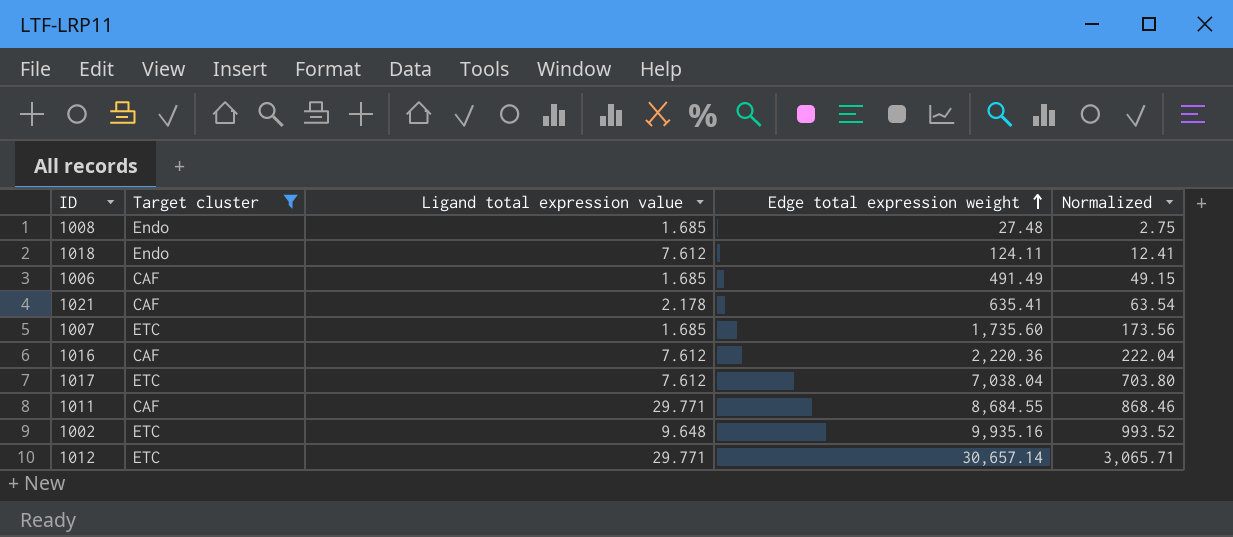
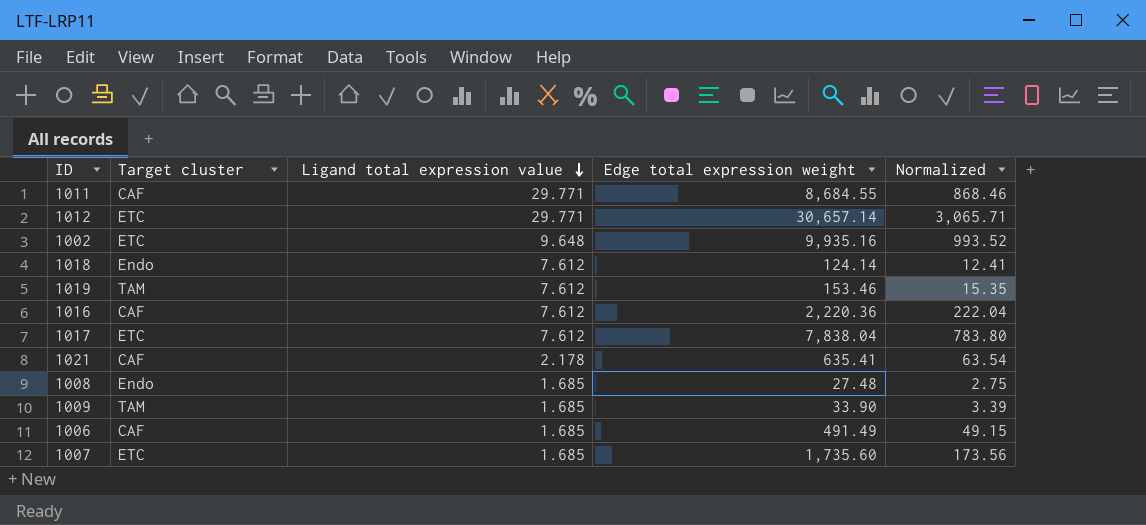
filter: Target cluster != TAM -> none
row order: Edge total expression weight ascending -> Ligand total expression value descending
1018 | Edge total expression weight: 124.11 -> 124.14
1017 | Edge total expression weight: 7,038.04 -> 7,838.04
1017 | Normalized: 703.80 -> 783.80

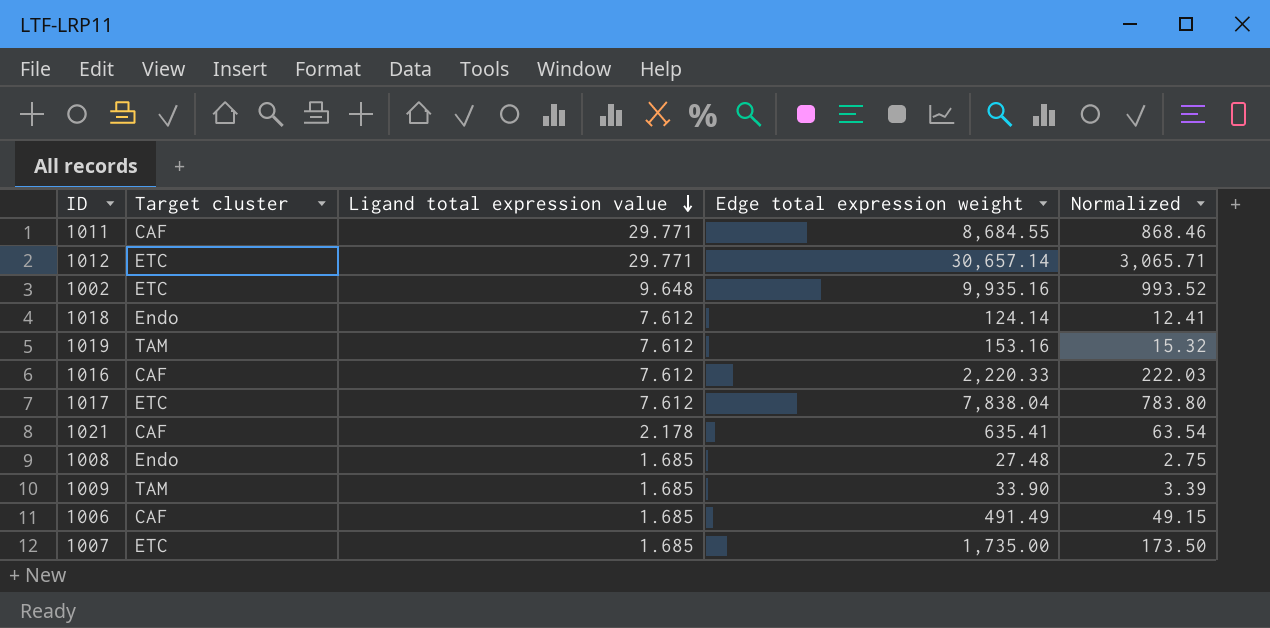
1019 | Edge total expression weight: 153.46 -> 153.16
1019 | Normalized: 15.35 -> 15.32
1016 | Edge total expression weight: 2,220.36 -> 2,220.33
1016 | Normalized: 222.04 -> 222.03
1007 | Edge total expression weight: 1,735.60 -> 1,735.00
1007 | Normalized: 173.56 -> 173.50

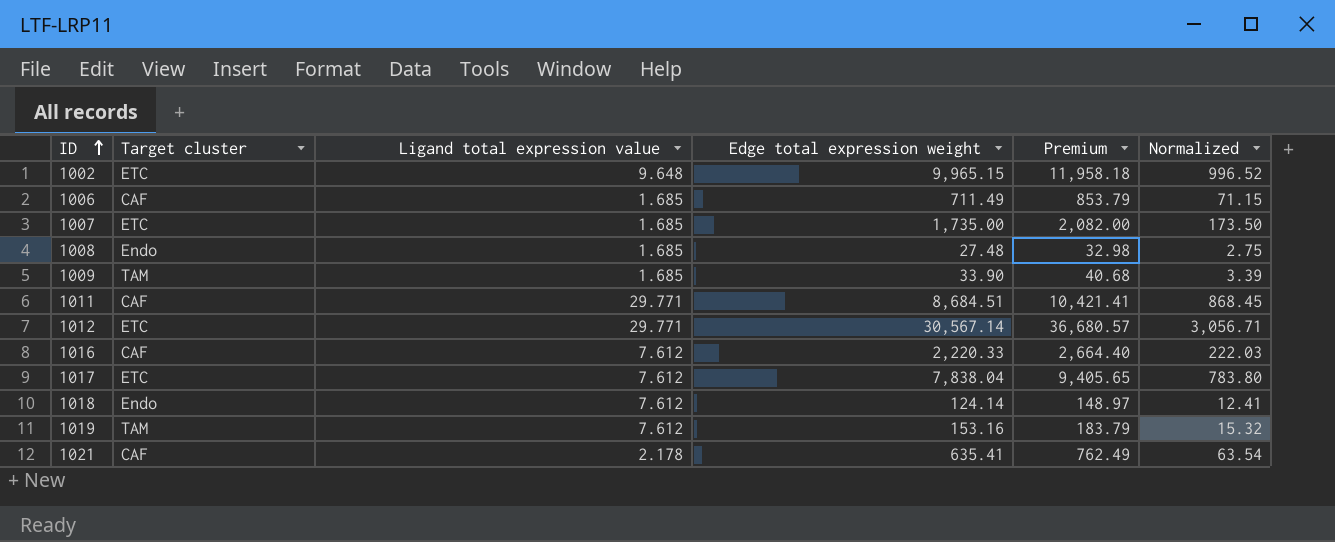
row order: Ligand total expression value descending -> ID ascending
column Premium | formula: none -> [Edge total expression weight] * 1.2
1002 | Edge total expression weight: 9,935.16 -> 9,965.15
1002 | Normalized: 993.52 -> 996.52
1006 | Edge total expression weight: 491.49 -> 711.49
1006 | Normalized: 49.15 -> 71.15
1011 | Edge total expression weight: 8,684.55 -> 8,684.51
1011 | Normalized: 868.46 -> 868.45
1012 | Edge total expression weight: 30,657.14 -> 30,567.14
1012 | Normalized: 3,065.71 -> 3,056.71

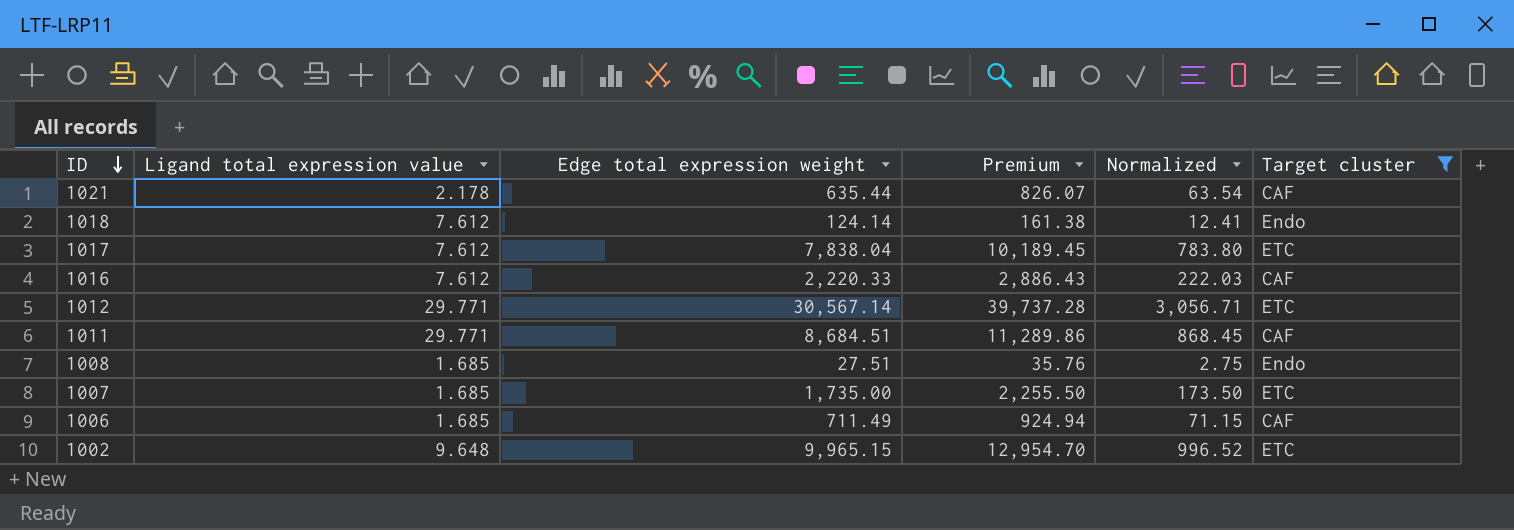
filter: none -> Target cluster != TAM
row order: ID ascending -> ID descending
column Premium | formula: [Edge total expression weight] * 1.2 -> [Edge total expression weight] * 1.3
column Target cluster | position: 2 -> 6
1021 | Edge total expression weight: 635.41 -> 635.44
1008 | Edge total expression weight: 27.48 -> 27.51

